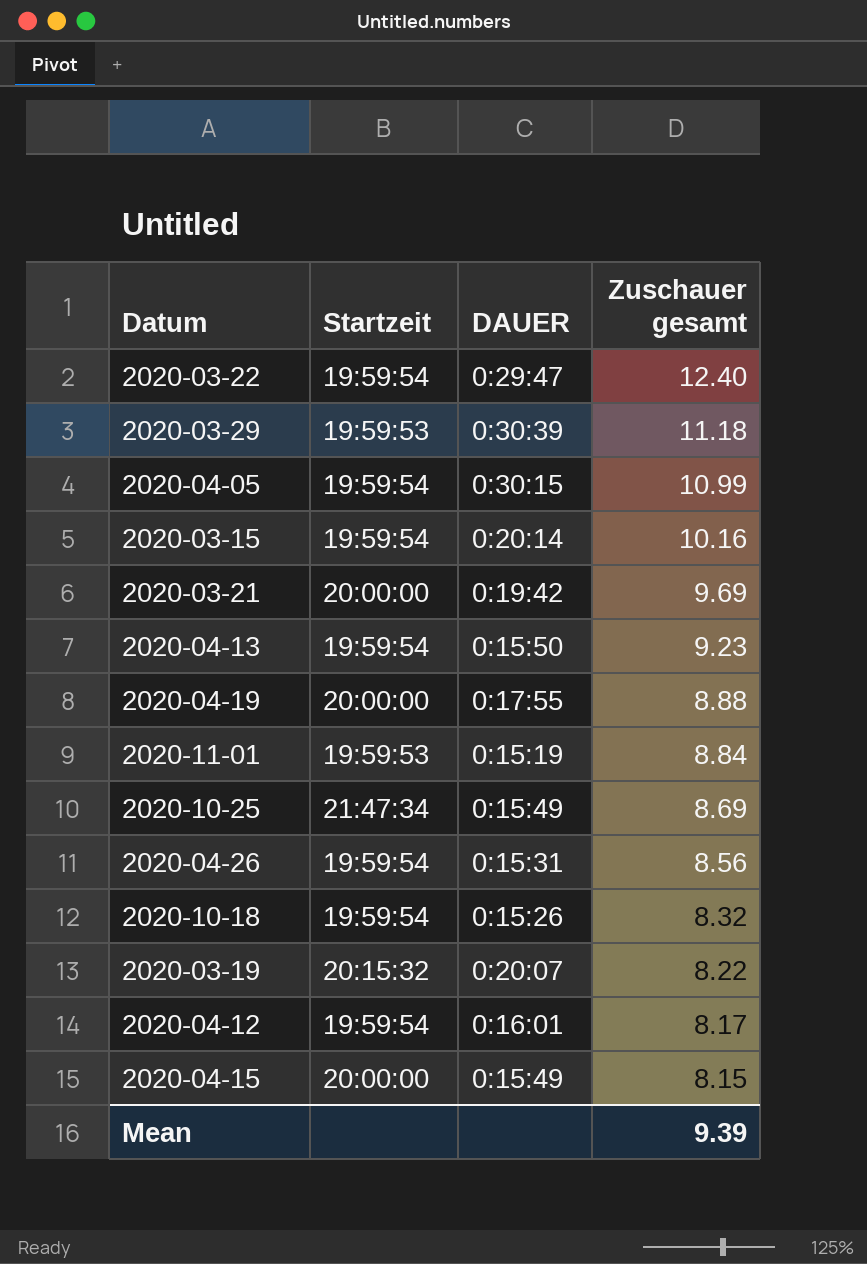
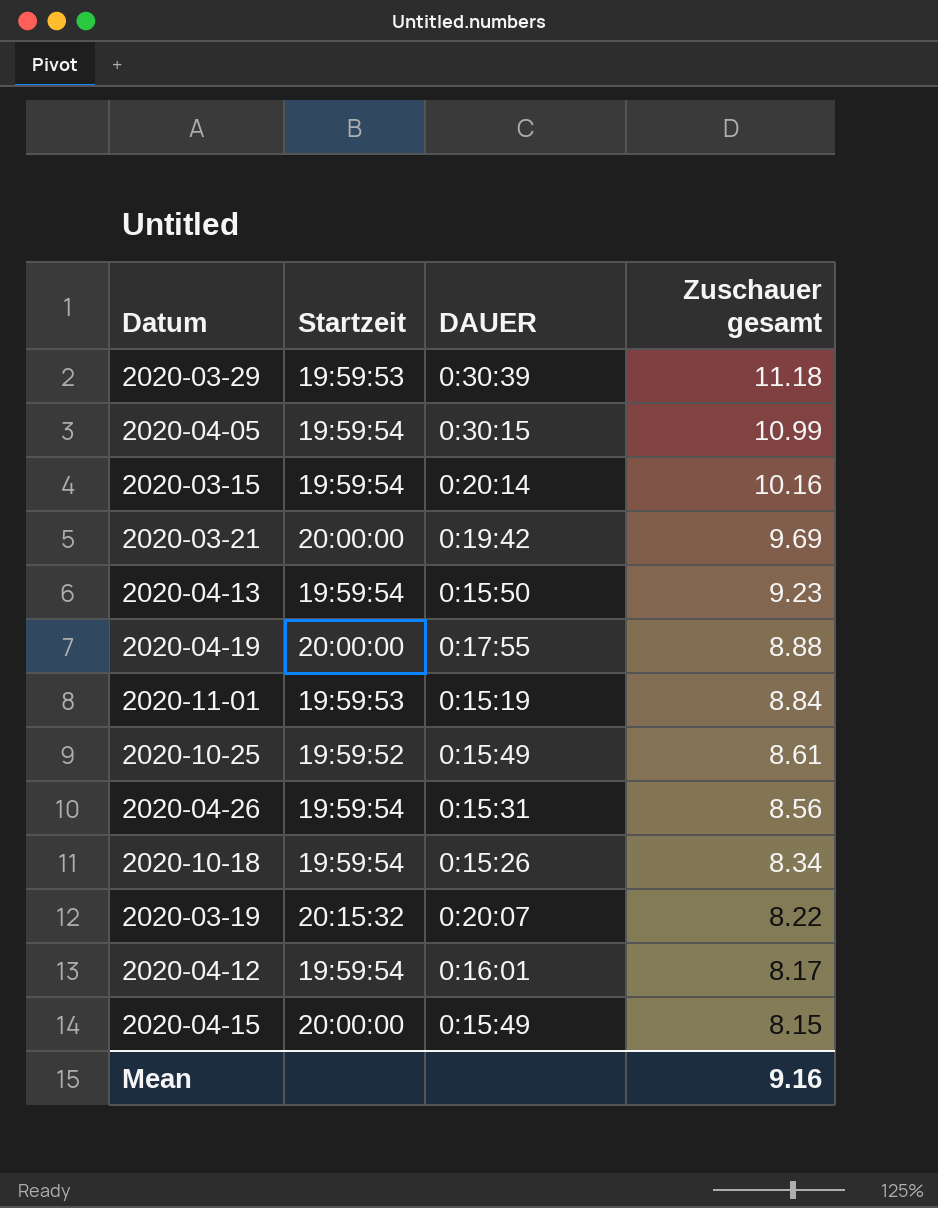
row 2020-03-22: 19:59:54 | 0:29:47 | 12.40 -> none
2020-10-25 | Startzeit: 21:47:34 -> 19:59:52
2020-10-25 | Zuschauer gesamt: 8.69 -> 8.61
2020-10-18 | Zuschauer gesamt: 8.32 -> 8.34
Mean | Zuschauer gesamt: 9.39 -> 9.16

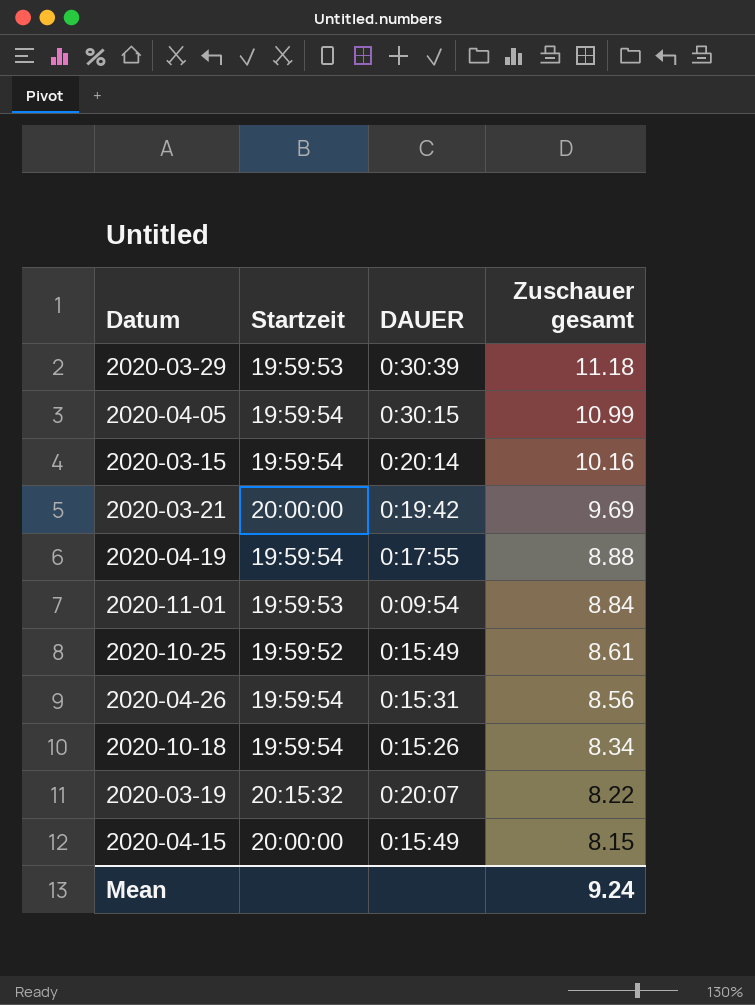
row 2020-04-13: 19:59:54 | 0:15:50 | 9.23 -> none
row 2020-04-12: 19:59:54 | 0:16:01 | 8.17 -> none
2020-04-19 | Startzeit: 20:00:00 -> 19:59:54
2020-11-01 | DAUER: 0:15:19 -> 0:09:54
Mean | Zuschauer gesamt: 9.16 -> 9.24

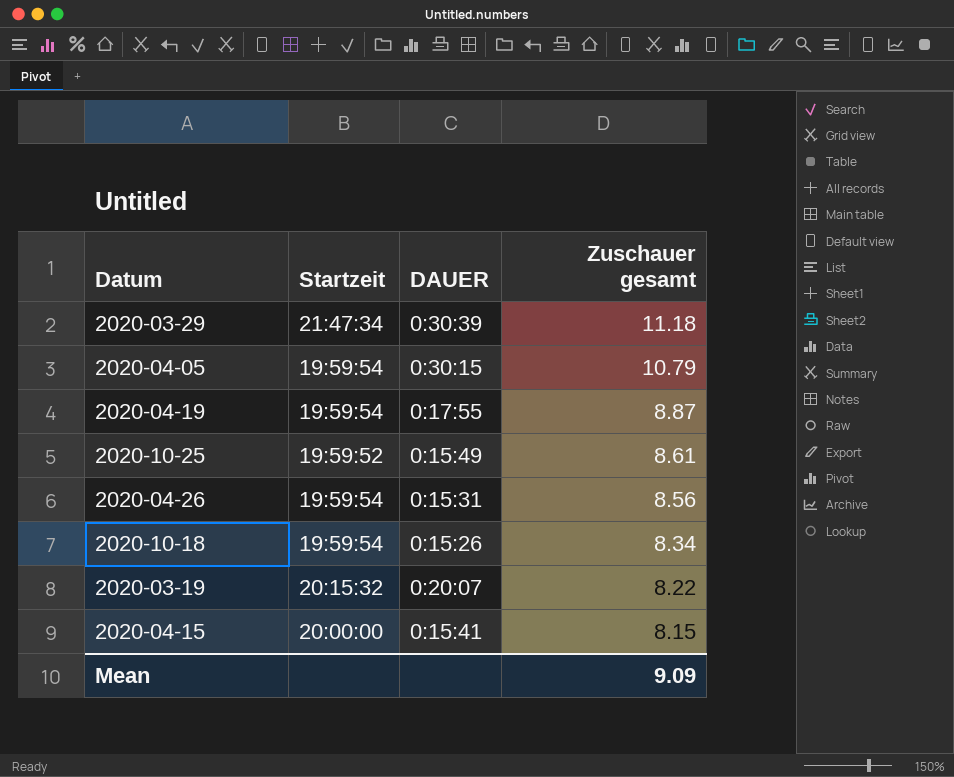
row 2020-03-15: 19:59:54 | 0:20:14 | 10.16 -> none
row 2020-03-21: 20:00:00 | 0:19:42 | 9.69 -> none
row 2020-11-01: 19:59:53 | 0:09:54 | 8.84 -> none
2020-03-29 | Startzeit: 19:59:53 -> 21:47:34
2020-04-05 | Zuschauer gesamt: 10.99 -> 10.79
2020-04-19 | Zuschauer gesamt: 8.88 -> 8.87
2020-04-15 | DAUER: 0:15:49 -> 0:15:41
Mean | Zuschauer gesamt: 9.24 -> 9.09

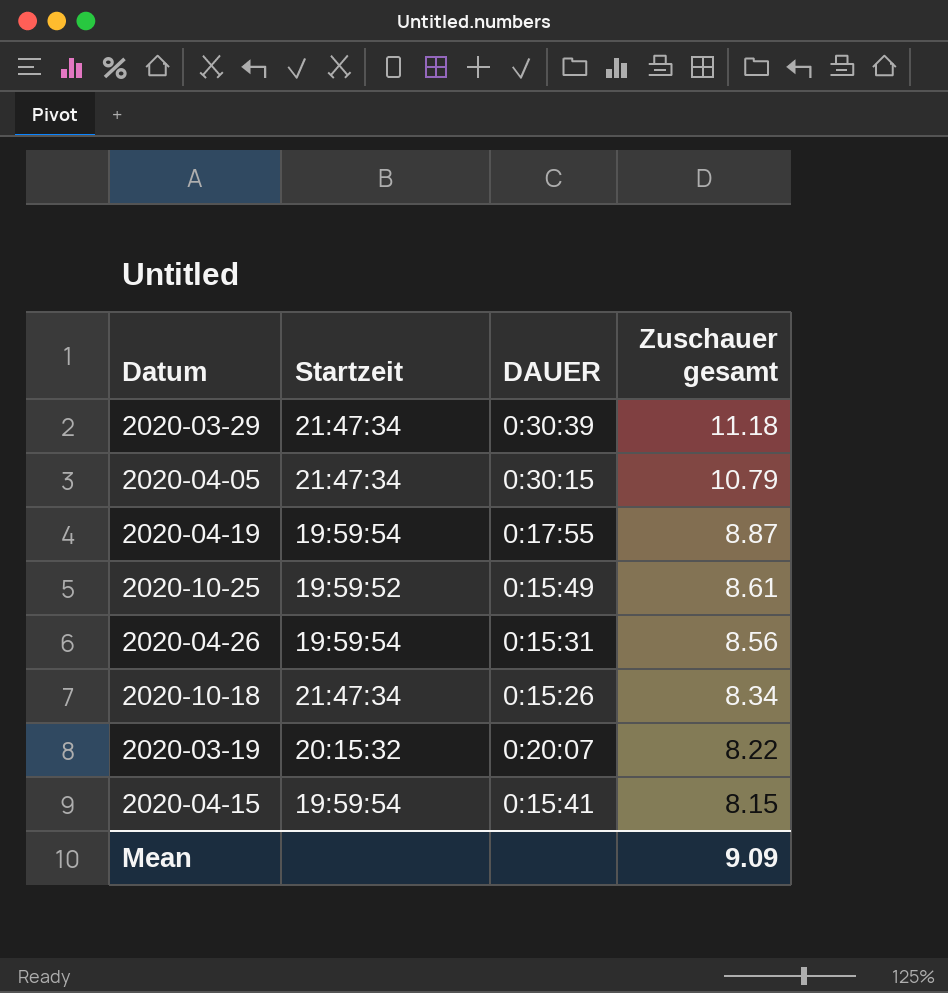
2020-04-05 | Startzeit: 19:59:54 -> 21:47:34
2020-10-18 | Startzeit: 19:59:54 -> 21:47:34
2020-04-15 | Startzeit: 20:00:00 -> 19:59:54

